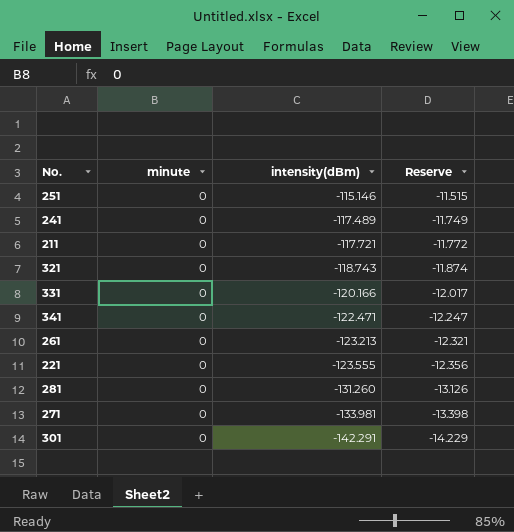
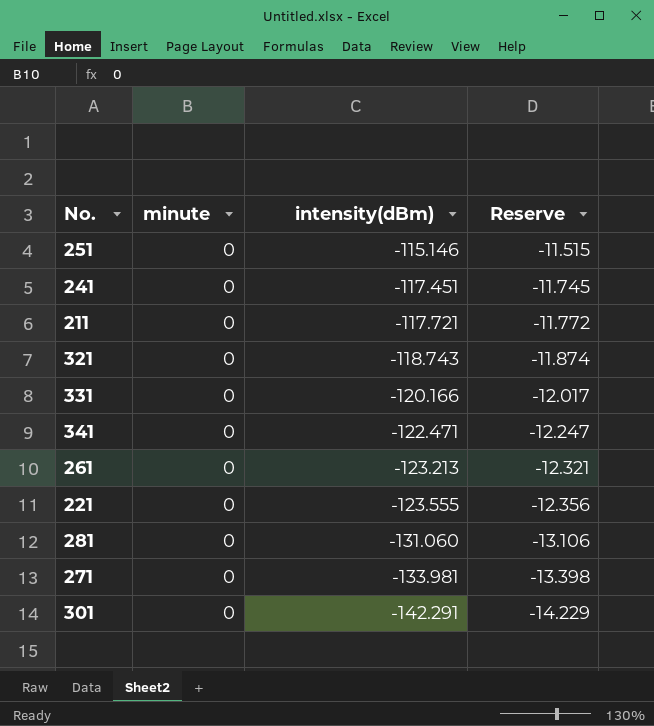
241 | intensity(dBm): -117.489 -> -117.451
241 | Reserve: -11.749 -> -11.745
281 | intensity(dBm): -131.260 -> -131.060
281 | Reserve: -13.126 -> -13.106

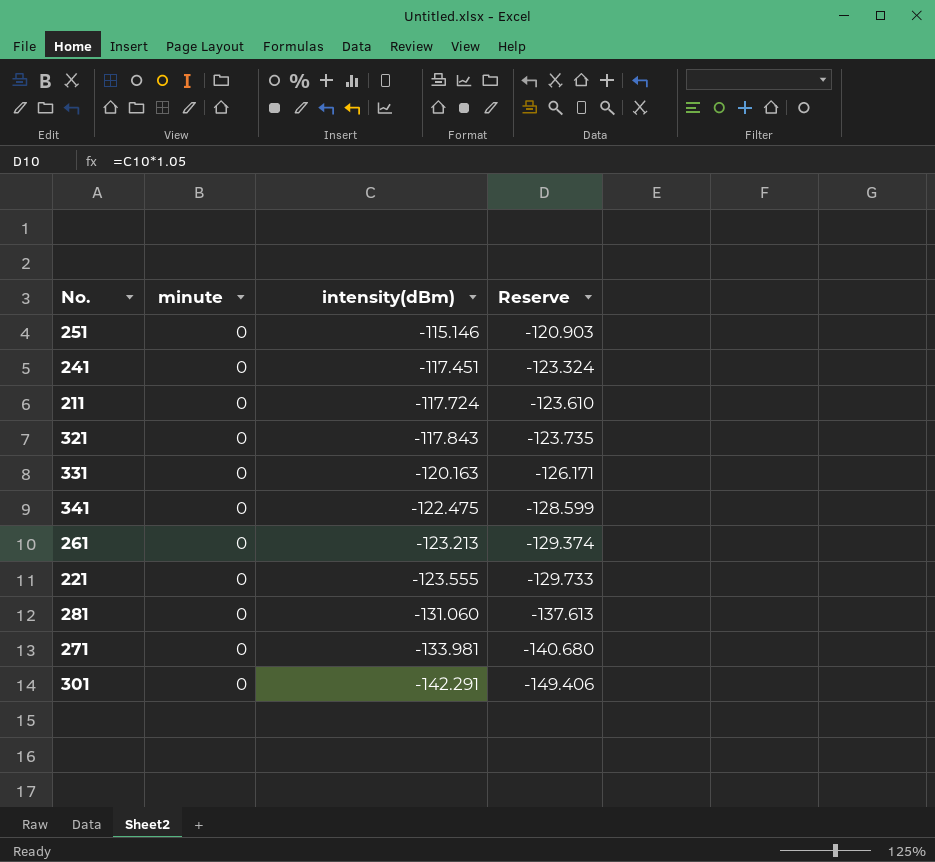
column Reserve | formula: [intensity(dBm)] * 0.1 -> [intensity(dBm)] * 1.05
211 | intensity(dBm): -117.721 -> -117.724
321 | intensity(dBm): -118.743 -> -117.843
331 | intensity(dBm): -120.166 -> -120.163
341 | intensity(dBm): -122.471 -> -122.475

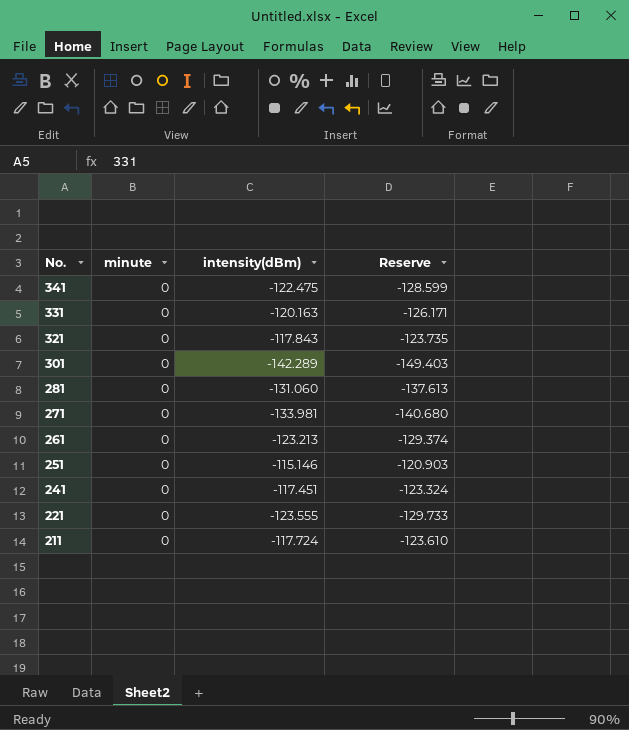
row order: intensity(dBm) descending -> No. descending
301 | intensity(dBm): -142.291 -> -142.289
301 | Reserve: -149.406 -> -149.403

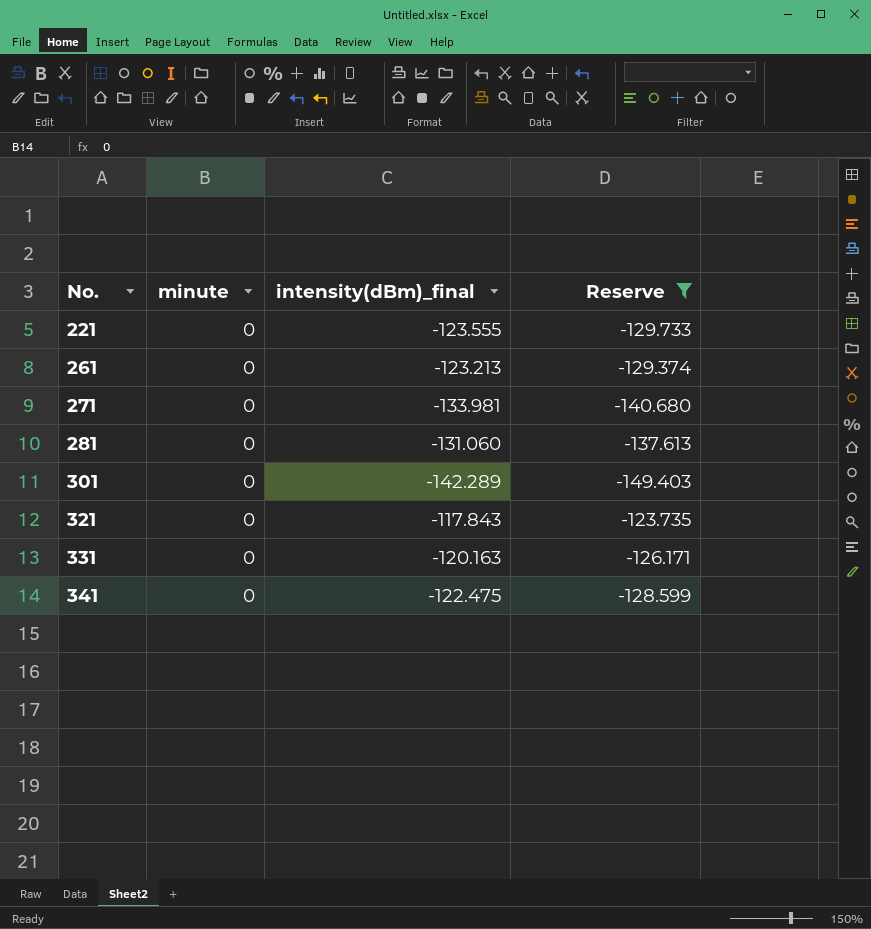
filter: none -> Reserve <= -123.735
row order: No. descending -> No. ascending
column name: intensity(dBm) -> intensity(dBm)_final

